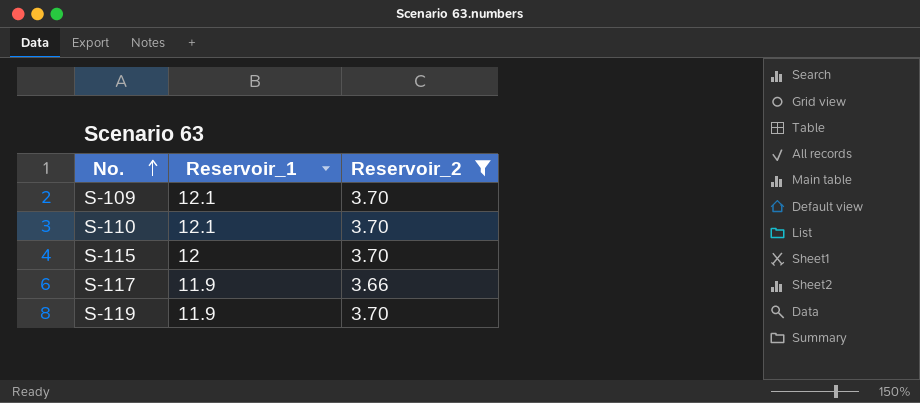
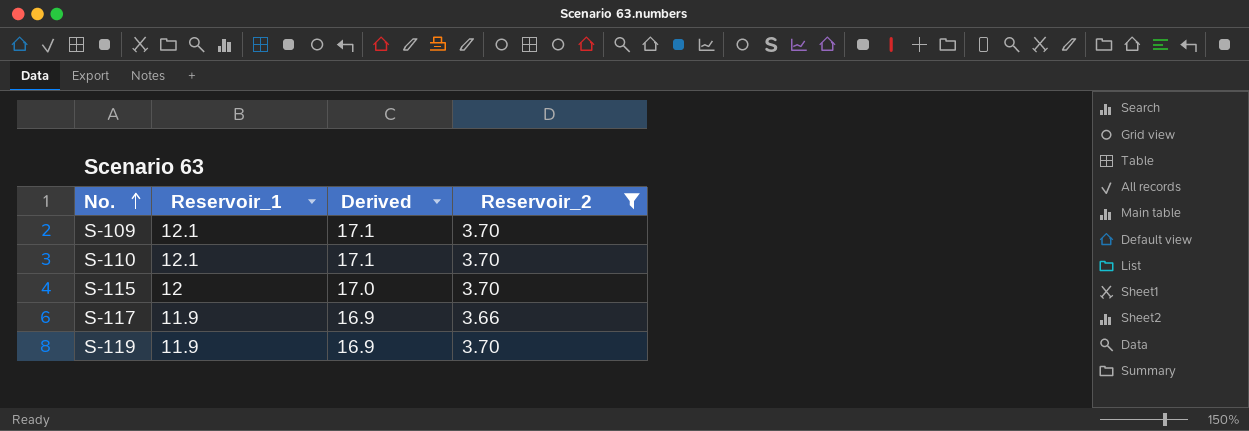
column Derived | formula: none -> [Reservoir_1] + 5

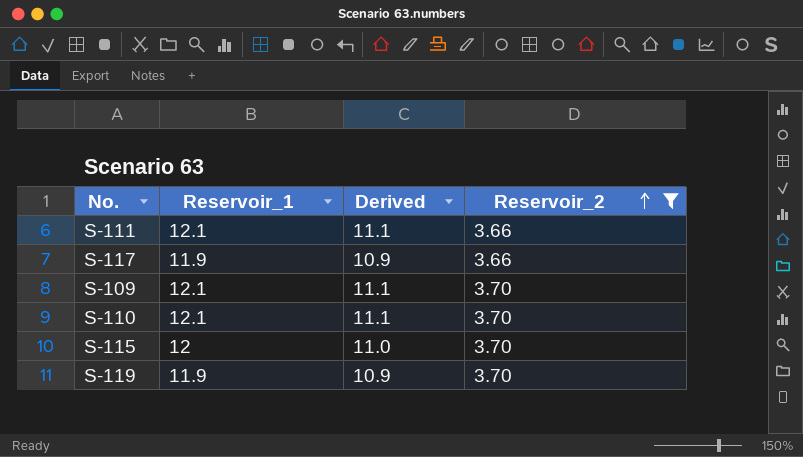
row order: No. ascending -> Reservoir_2 ascending
column Derived | formula: [Reservoir_1] + 5 -> [Reservoir_1] - 1
row S-111: none -> 12.1 | 11.1 | 3.66

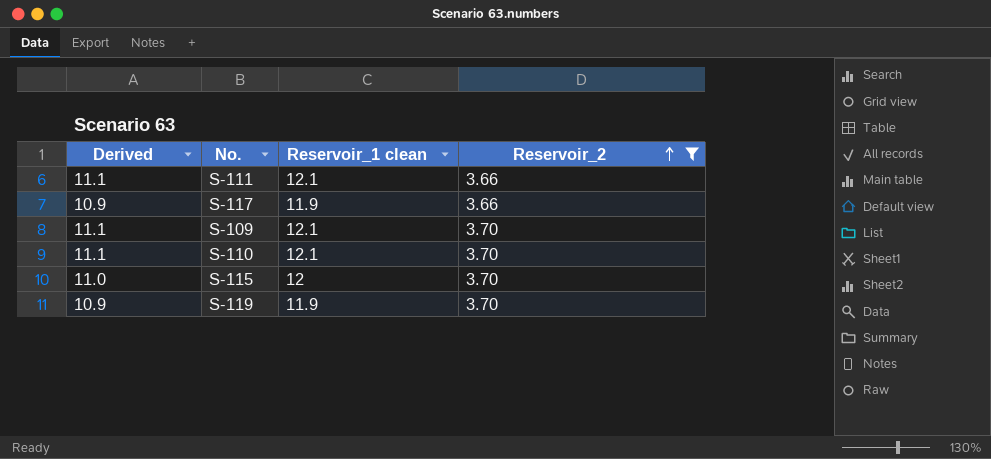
column Derived | position: 3 -> 1
column name: Reservoir_1 -> Reservoir_1 clean

